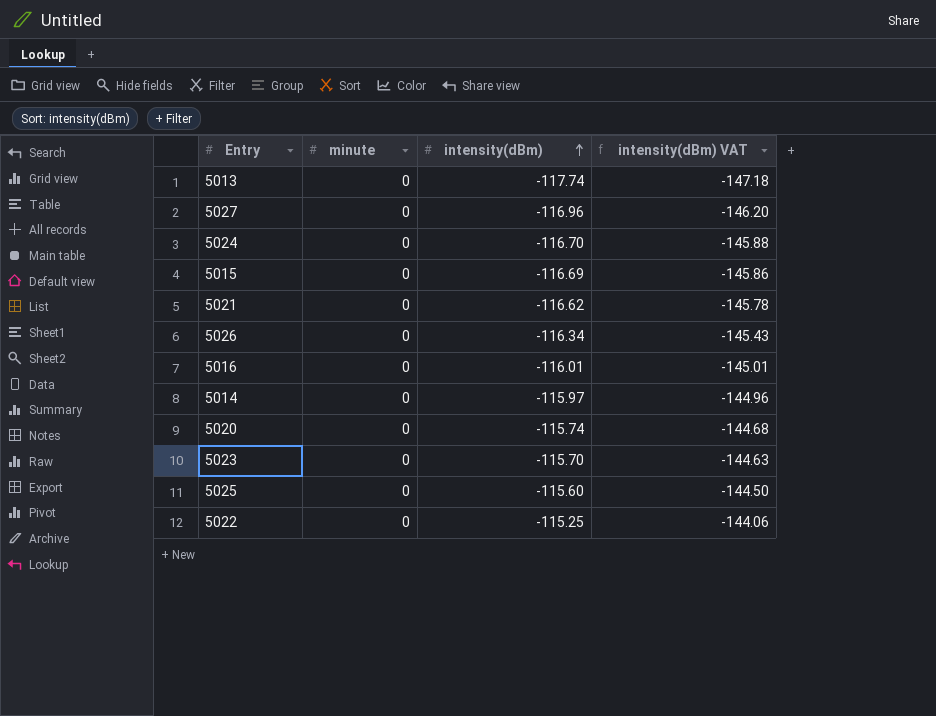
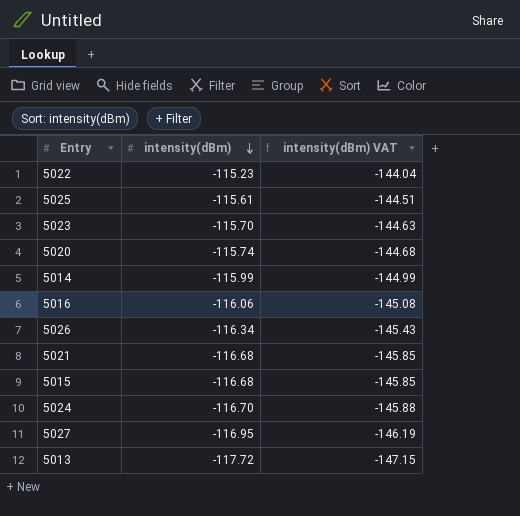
row order: intensity(dBm) ascending -> intensity(dBm) descending
column minute | position: 2 -> none
5022 | intensity(dBm): -115.25 -> -115.23
5022 | intensity(dBm) VAT: -144.06 -> -144.04
5025 | intensity(dBm): -115.60 -> -115.61
5025 | intensity(dBm) VAT: -144.50 -> -144.51
5014 | intensity(dBm): -115.97 -> -115.99
5014 | intensity(dBm) VAT: -144.96 -> -144.99
5016 | intensity(dBm): -116.01 -> -116.06
5016 | intensity(dBm) VAT: -145.01 -> -145.08
5021 | intensity(dBm): -116.62 -> -116.68
5021 | intensity(dBm) VAT: -145.78 -> -145.85
5015 | intensity(dBm): -116.69 -> -116.68
5015 | intensity(dBm) VAT: -145.86 -> -145.85
5027 | intensity(dBm): -116.96 -> -116.95
5027 | intensity(dBm) VAT: -146.20 -> -146.19
5013 | intensity(dBm): -117.74 -> -117.72
5013 | intensity(dBm) VAT: -147.18 -> -147.15

